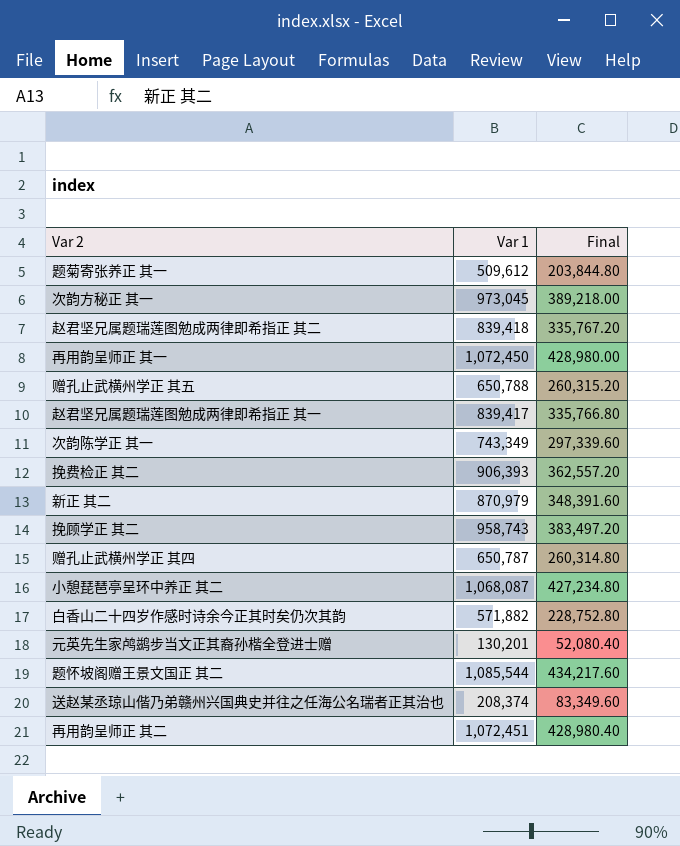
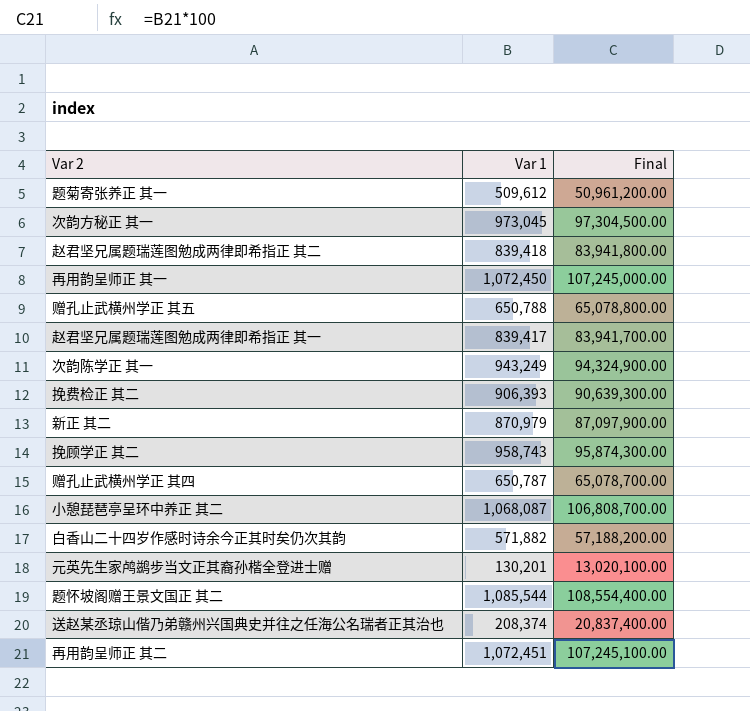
column Final | formula: [Var 1] * 0.4 -> [Var 1] * 100
次韵陈学正 其一 | Var 1: 743,349 -> 943,249

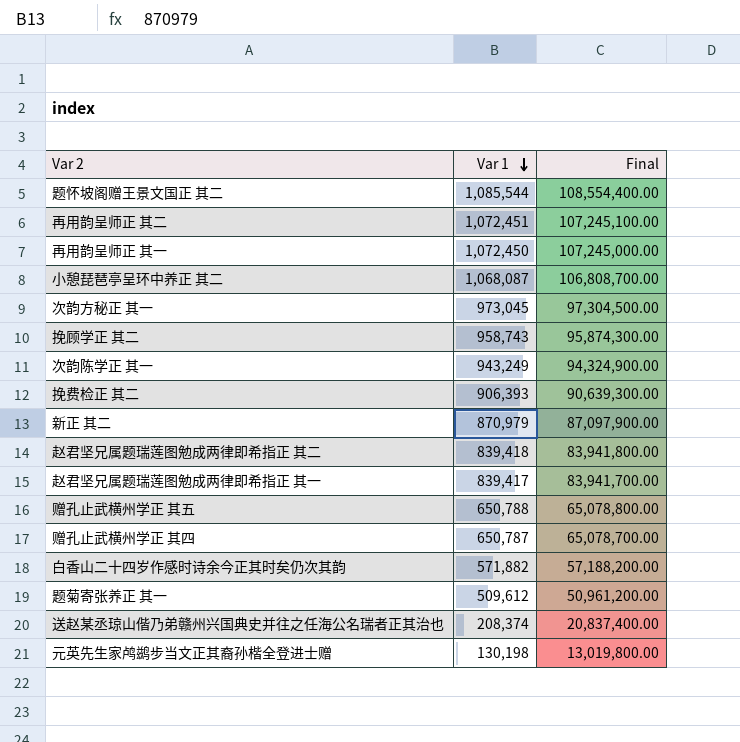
row order: none -> Var 1 descending
元英先生家鸬鹚步当文正其裔孙楷全登进士赠 | Var 1: 130,201 -> 130,198
元英先生家鸬鹚步当文正其裔孙楷全登进士赠 | Final: 13,020,100.00 -> 13,019,800.00

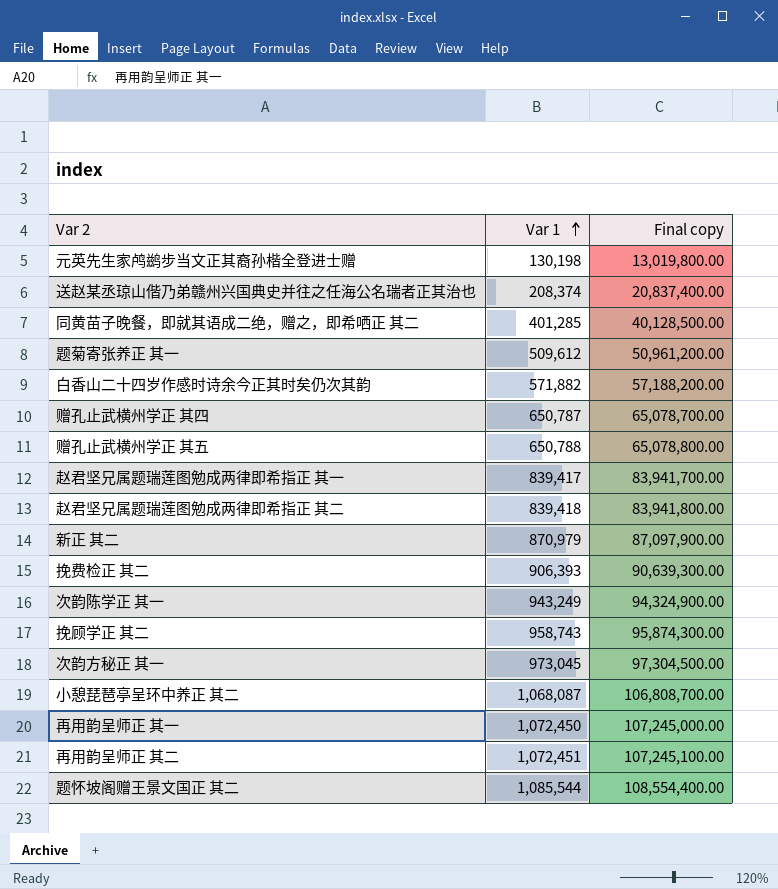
row order: Var 1 descending -> Var 1 ascending
column name: Final -> Final copy
row 同黄苗子晚餐，即就其语成二绝，赠之，即希哂正 其二: none -> 401,285 | 40,128,500.00

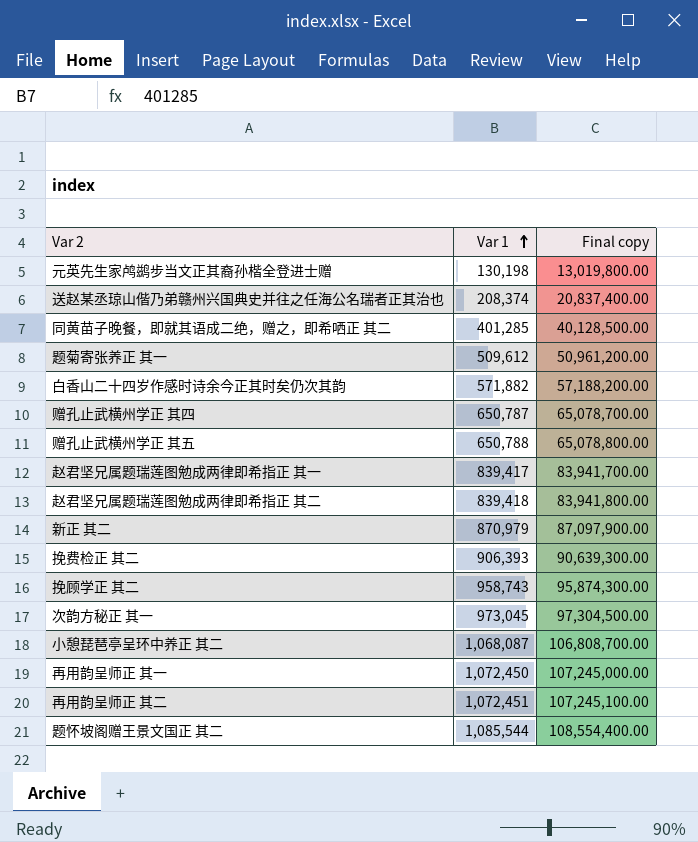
row 次韵陈学正 其一: 943,249 | 94,324,900.00 -> none

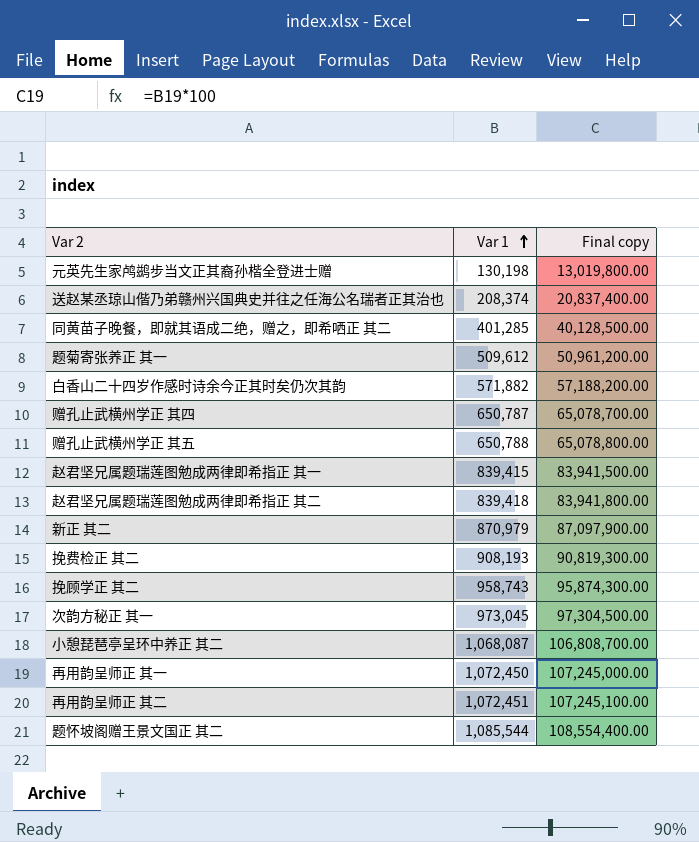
赵君坚兄属题瑞莲图勉成两律即希指正 其一 | Var 1: 839,417 -> 839,415
赵君坚兄属题瑞莲图勉成两律即希指正 其一 | Final copy: 83,941,700.00 -> 83,941,500.00
挽费检正 其二 | Var 1: 906,393 -> 908,193
挽费检正 其二 | Final copy: 90,639,300.00 -> 90,819,300.00

